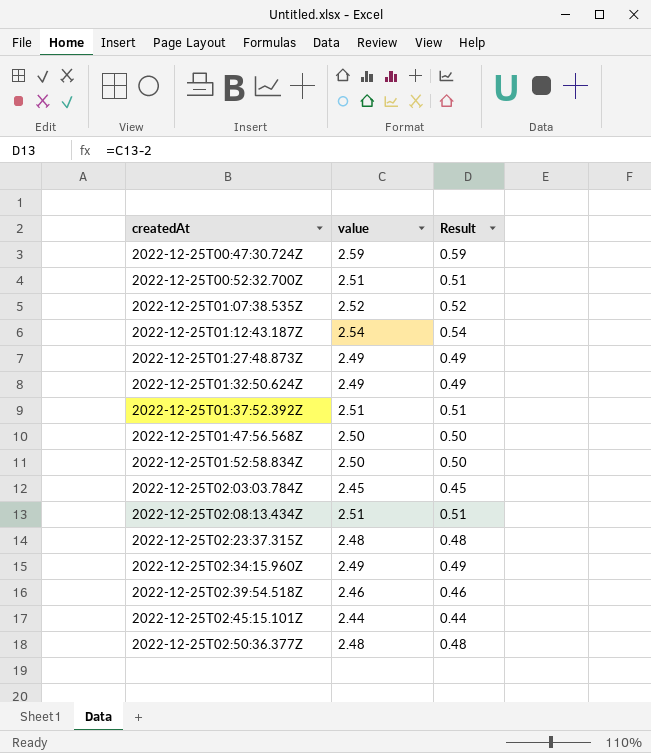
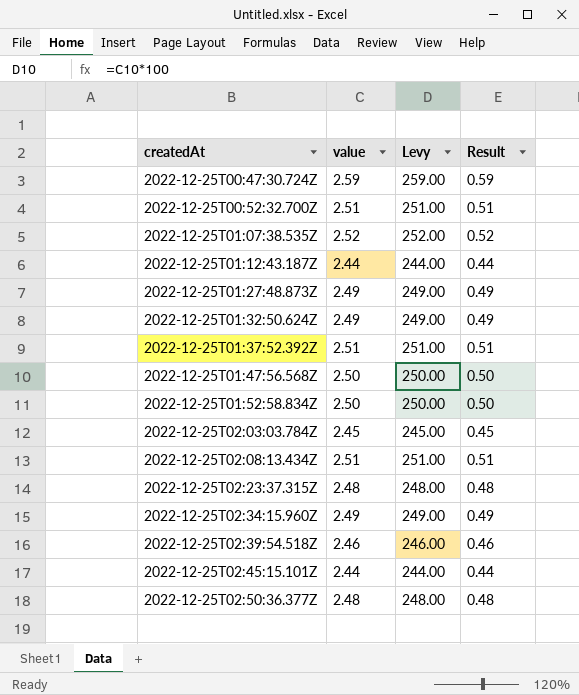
column Levy | formula: none -> [value] * 100
2022-12-25T01:12:43.187Z | value: 2.54 -> 2.44
2022-12-25T01:12:43.187Z | Result: 0.54 -> 0.44

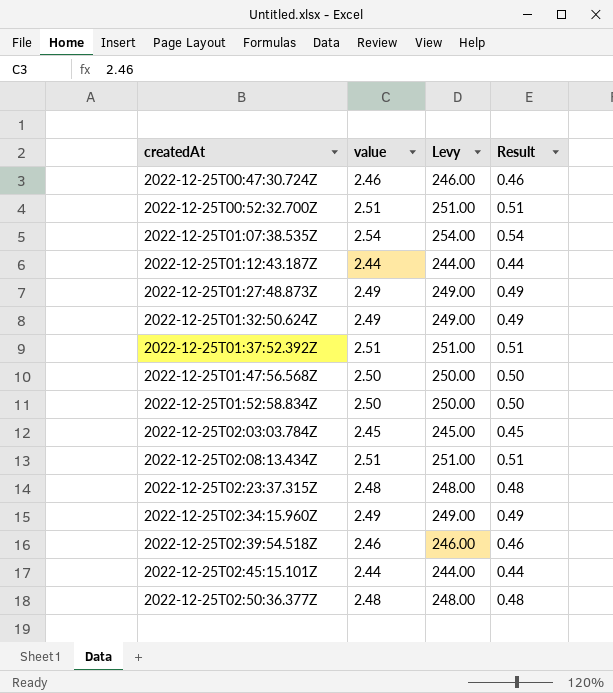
2022-12-25T00:47:30.724Z | value: 2.59 -> 2.46
2022-12-25T00:47:30.724Z | Levy: 259.00 -> 246.00
2022-12-25T00:47:30.724Z | Result: 0.59 -> 0.46
2022-12-25T01:07:38.535Z | value: 2.52 -> 2.54
2022-12-25T01:07:38.535Z | Levy: 252.00 -> 254.00
2022-12-25T01:07:38.535Z | Result: 0.52 -> 0.54

